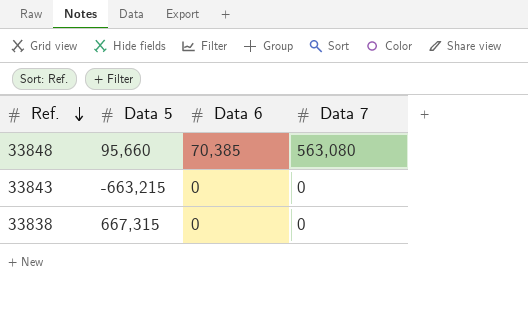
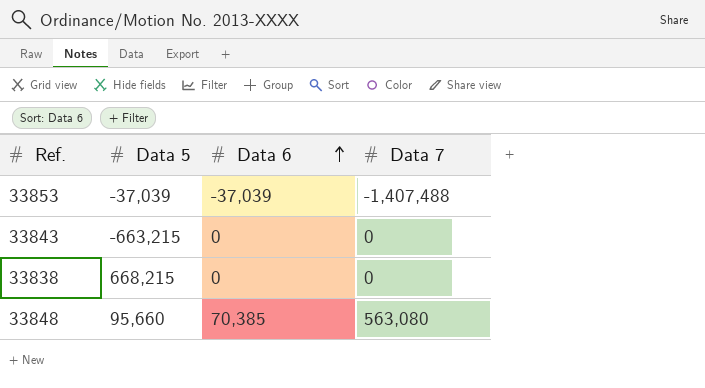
row order: Ref. descending -> Data 6 ascending
row 33853: none -> -37,039 | -37,039 | -1,407,488
33838 | Data 5: 667,315 -> 668,215

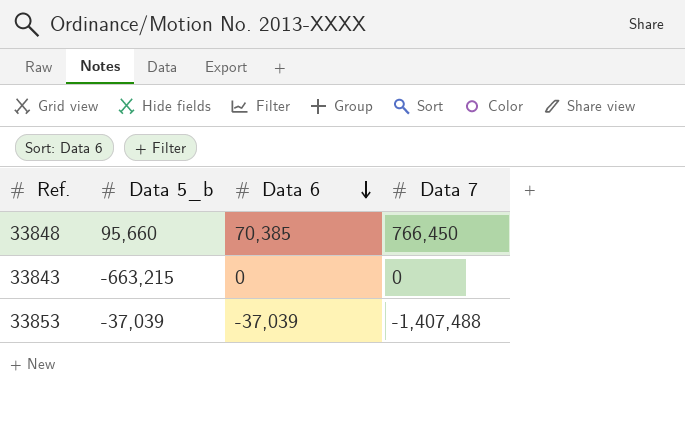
row order: Data 6 ascending -> Data 6 descending
column name: Data 5 -> Data 5_b
row 33838: 668,215 | 0 | 0 -> none
33848 | Data 7: 563,080 -> 766,450

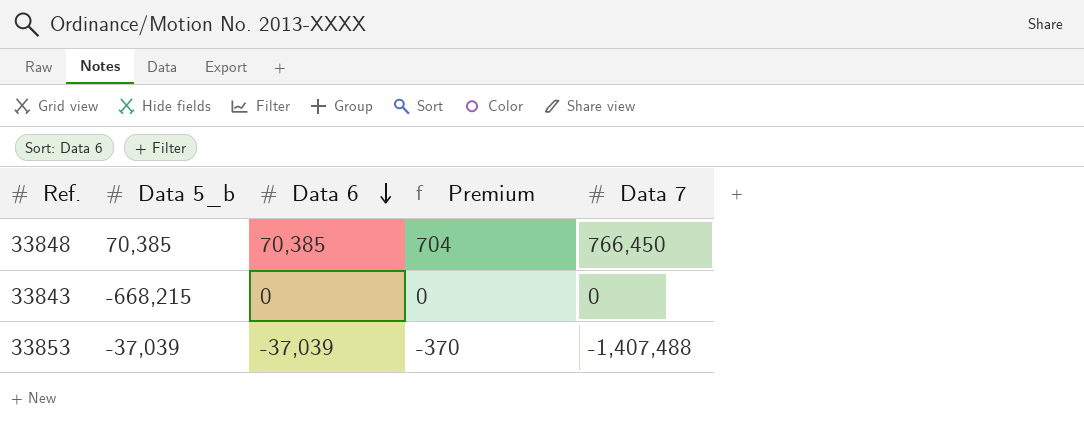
column Premium | formula: none -> [Data 6] * 0.01
33848 | Data 5_b: 95,660 -> 70,385
33843 | Data 5_b: -663,215 -> -668,215

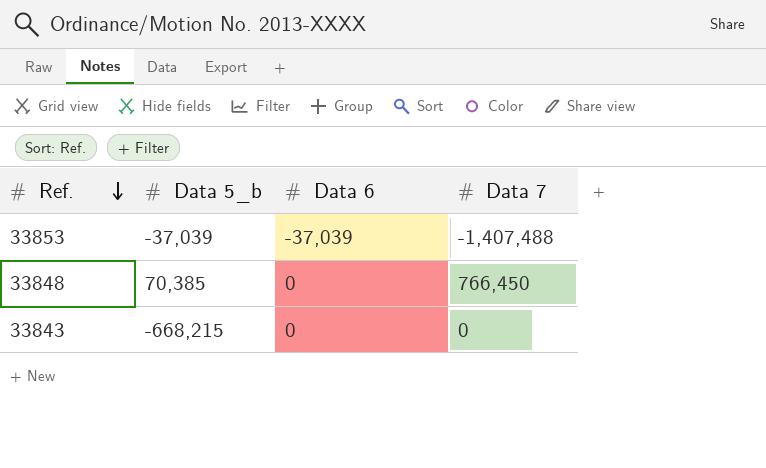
row order: Data 6 descending -> Ref. descending
column Premium | formula: [Data 6] * 0.01 -> none
33848 | Data 6: 70,385 -> 0

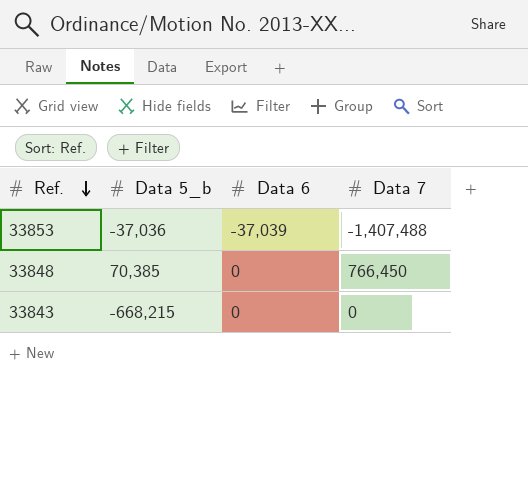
33853 | Data 5_b: -37,039 -> -37,036

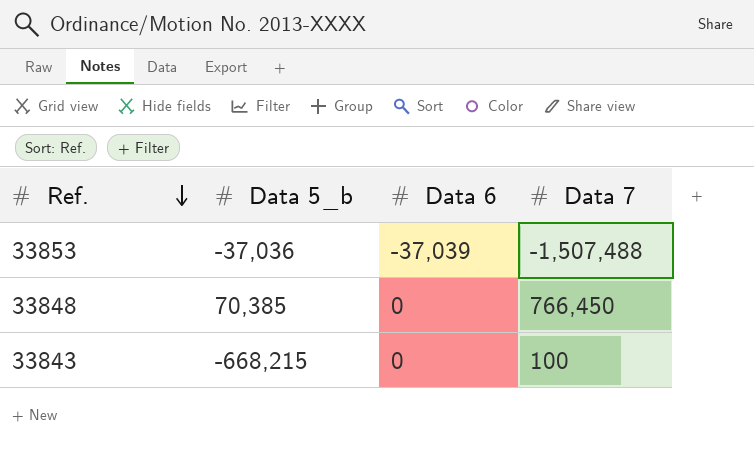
33853 | Data 7: -1,407,488 -> -1,507,488
33843 | Data 7: 0 -> 100

